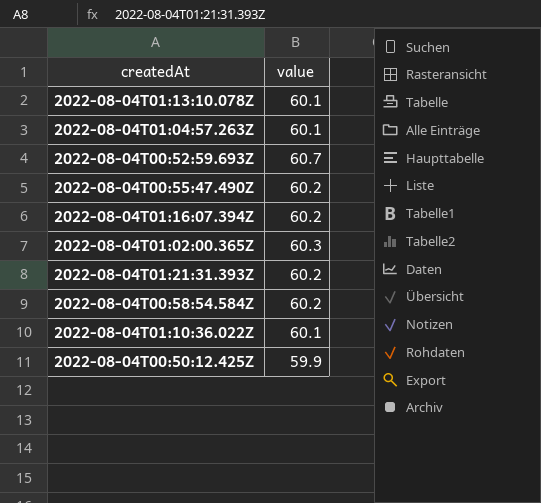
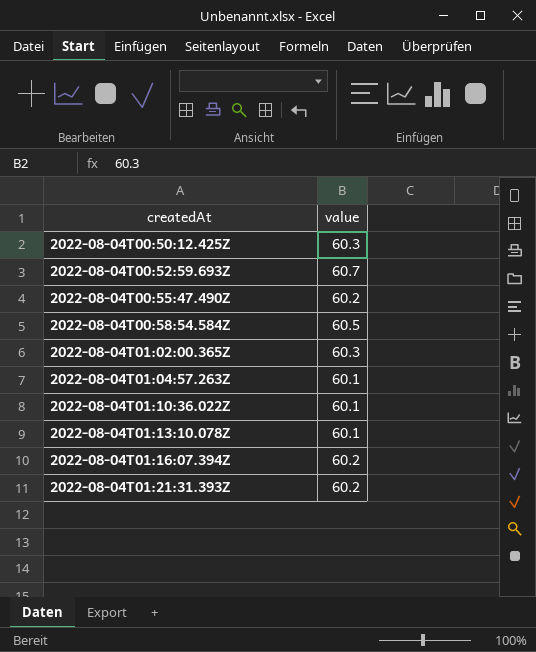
row order: none -> createdAt ascending
2022-08-04T00:50:12.425Z | value: 59.9 -> 60.3
2022-08-04T00:58:54.584Z | value: 60.2 -> 60.5

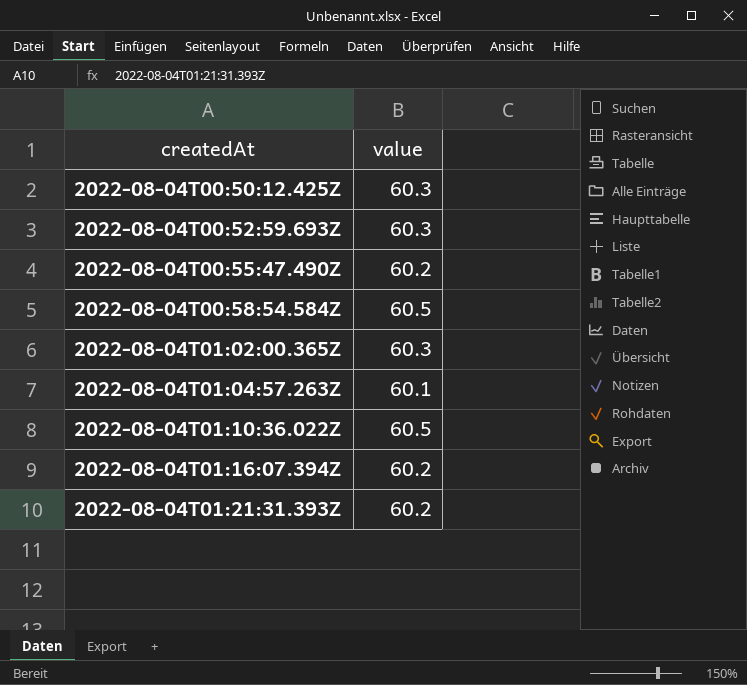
row 2022-08-04T01:13:10.078Z: 60.1 -> none
2022-08-04T00:52:59.693Z | value: 60.7 -> 60.3
2022-08-04T01:10:36.022Z | value: 60.1 -> 60.5

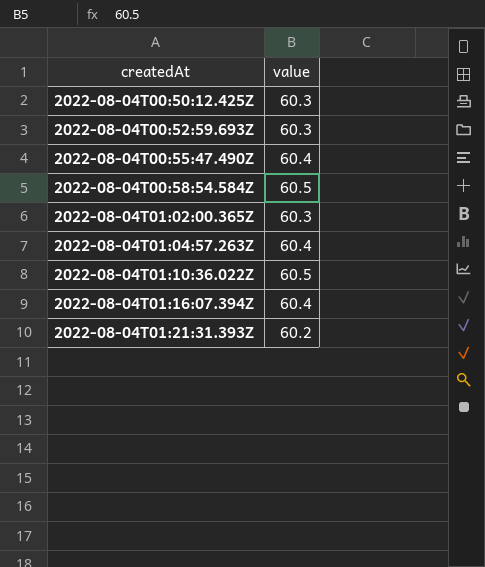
2022-08-04T00:55:47.490Z | value: 60.2 -> 60.4
2022-08-04T01:04:57.263Z | value: 60.1 -> 60.4
2022-08-04T01:16:07.394Z | value: 60.2 -> 60.4

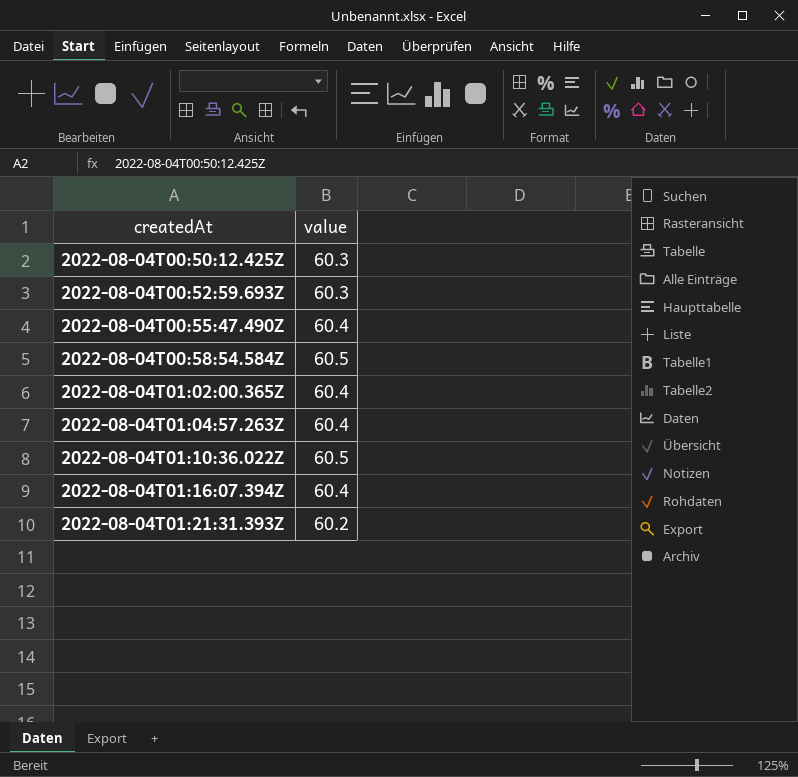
2022-08-04T01:02:00.365Z | value: 60.3 -> 60.4

